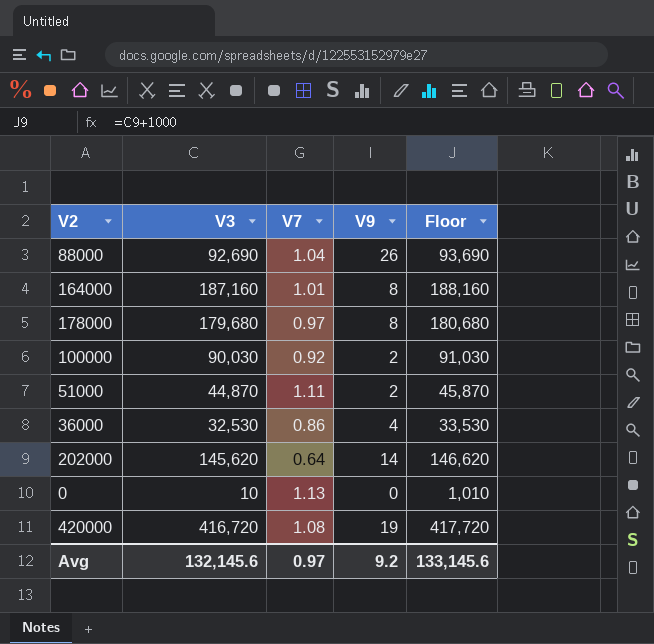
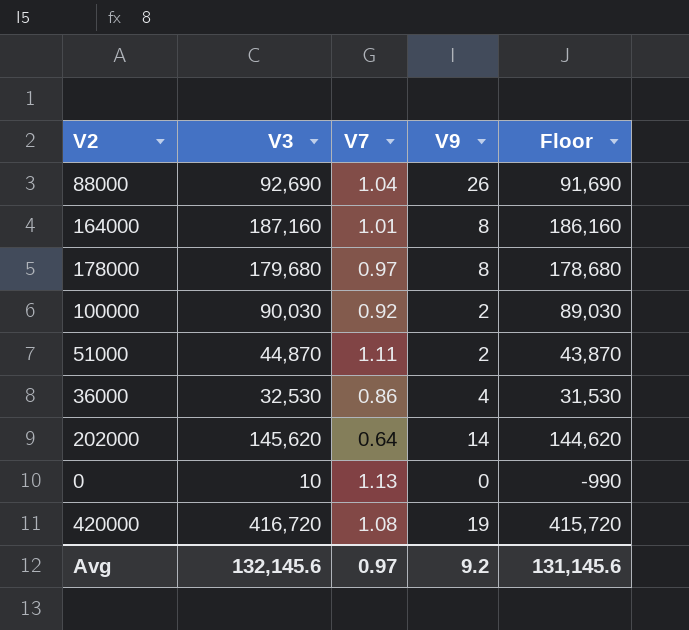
column Floor | formula: [V3] + 1000 -> [V3] - 1000
Avg | Floor: 133,145.6 -> 131,145.6

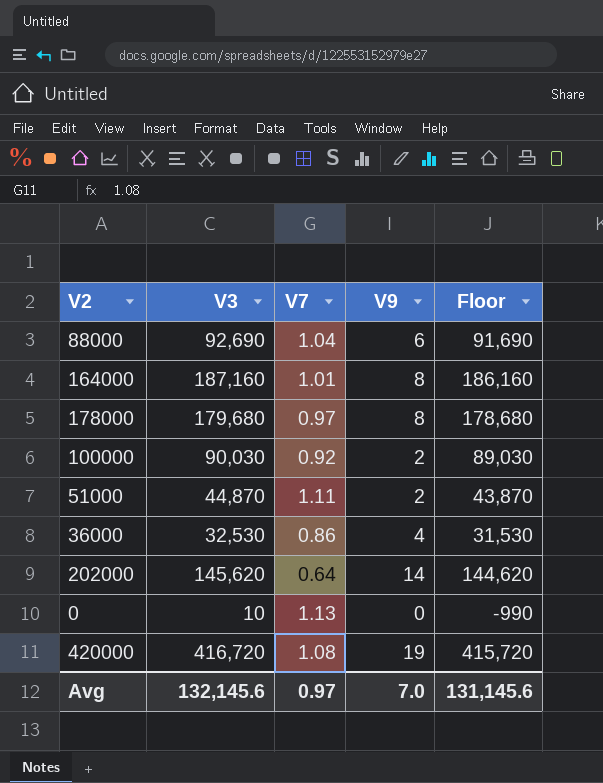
88000 | V9: 26 -> 6
Avg | V9: 9.2 -> 7.0

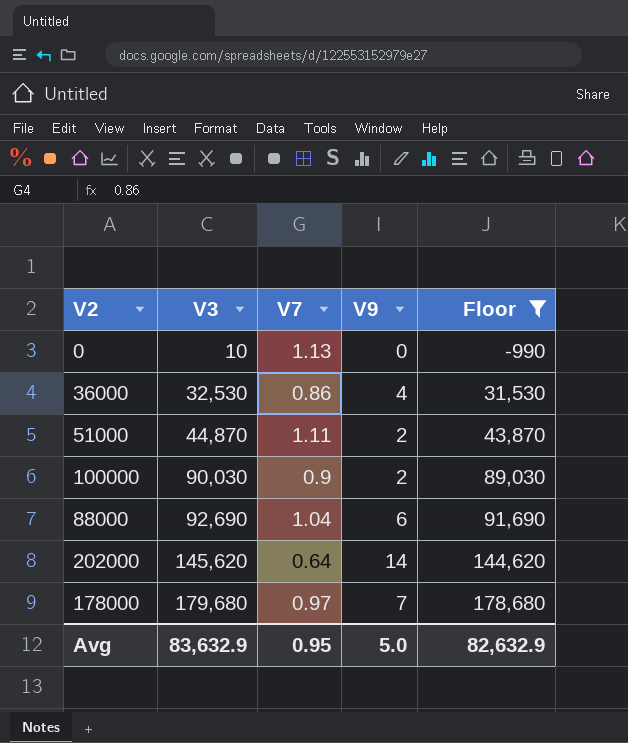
filter: none -> Floor <= 178,680
row order: none -> V3 ascending
100000 | V7: 0.92 -> 0.9
178000 | V9: 8 -> 7
Avg | V3: 132,145.6 -> 83,632.9
Avg | V7: 0.97 -> 0.95
Avg | V9: 7.0 -> 5.0
Avg | Floor: 131,145.6 -> 82,632.9

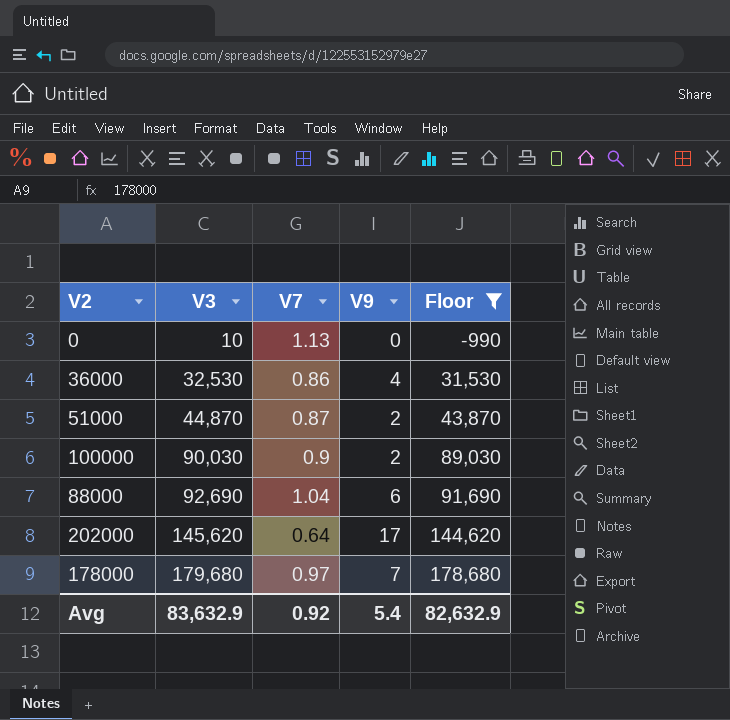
51000 | V7: 1.11 -> 0.87
202000 | V9: 14 -> 17
Avg | V7: 0.95 -> 0.92
Avg | V9: 5.0 -> 5.4

